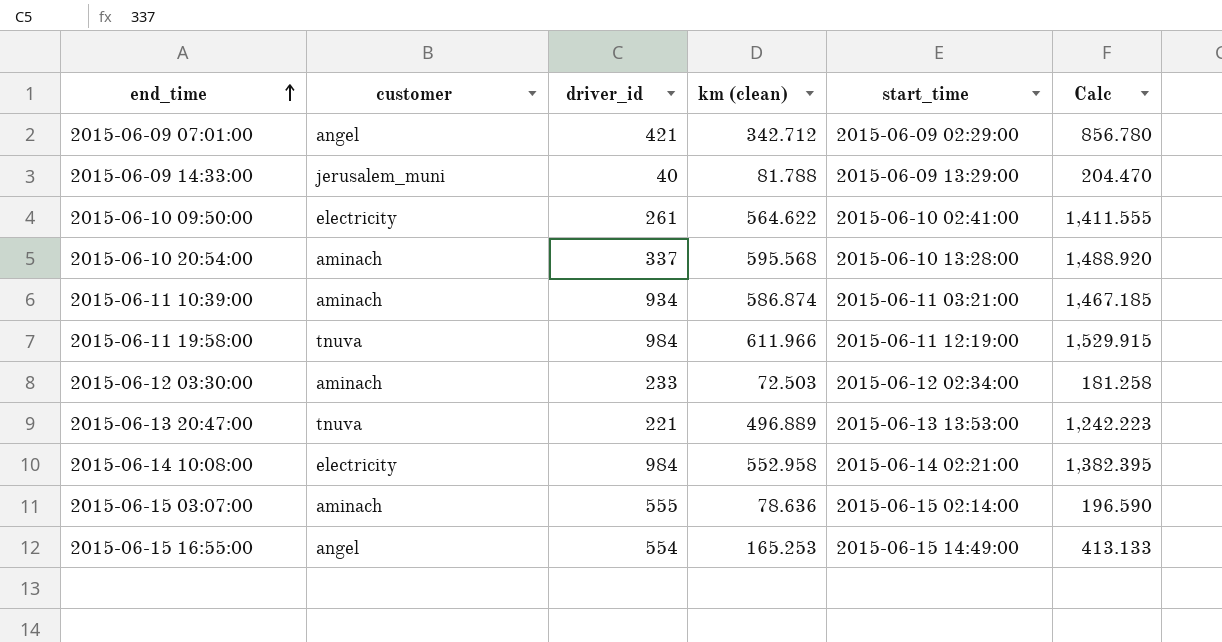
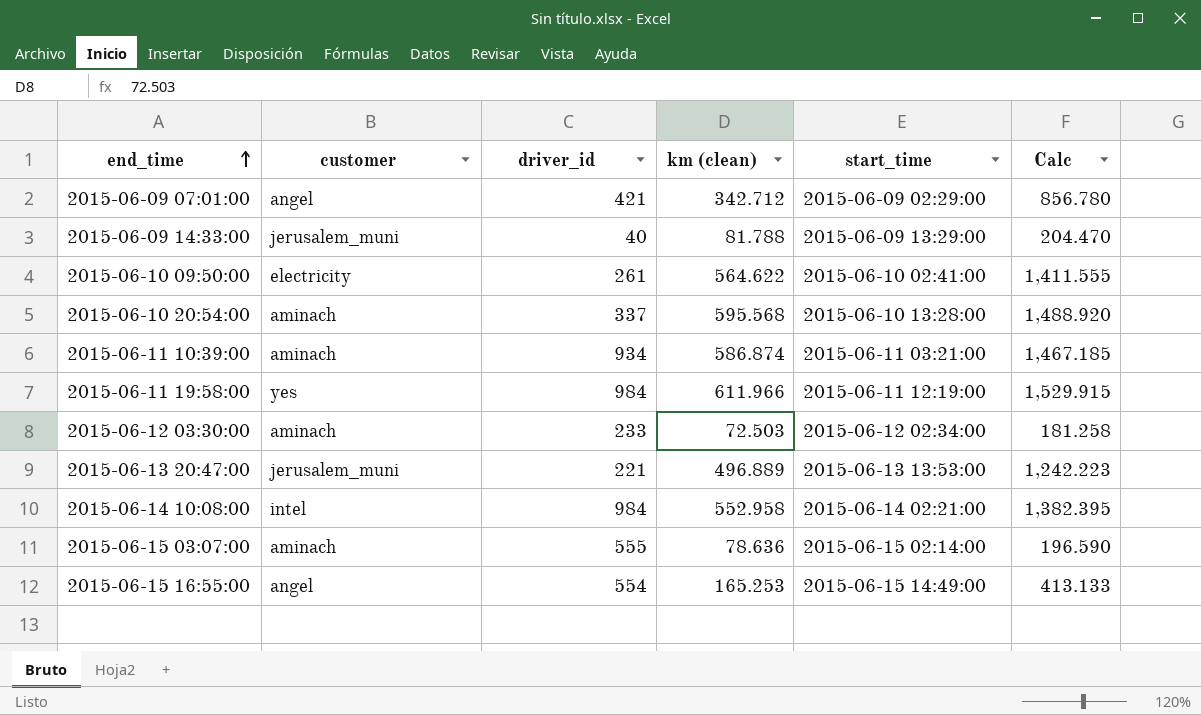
2015-06-11 19:58:00 | customer: tnuva -> yes
2015-06-13 20:47:00 | customer: tnuva -> jerusalem_muni
2015-06-14 10:08:00 | customer: electricity -> intel

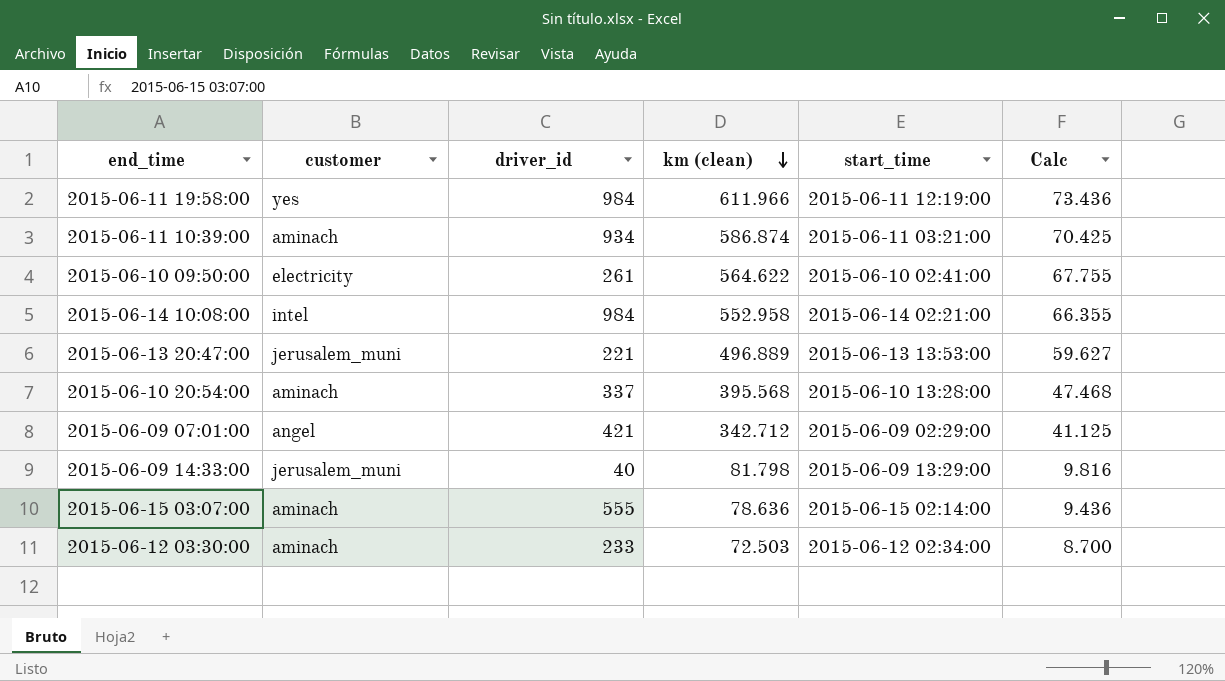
row order: end_time ascending -> km (clean) descending
column Calc | formula: [km (clean)] * 2.5 -> [km (clean)] * 0.12
row 2015-06-15 16:55:00: angel | 554 | 165.253 | 2015-06-15 14:49:00 | 413.133 -> none
2015-06-10 20:54:00 | km (clean): 595.568 -> 395.568
2015-06-09 14:33:00 | km (clean): 81.788 -> 81.798

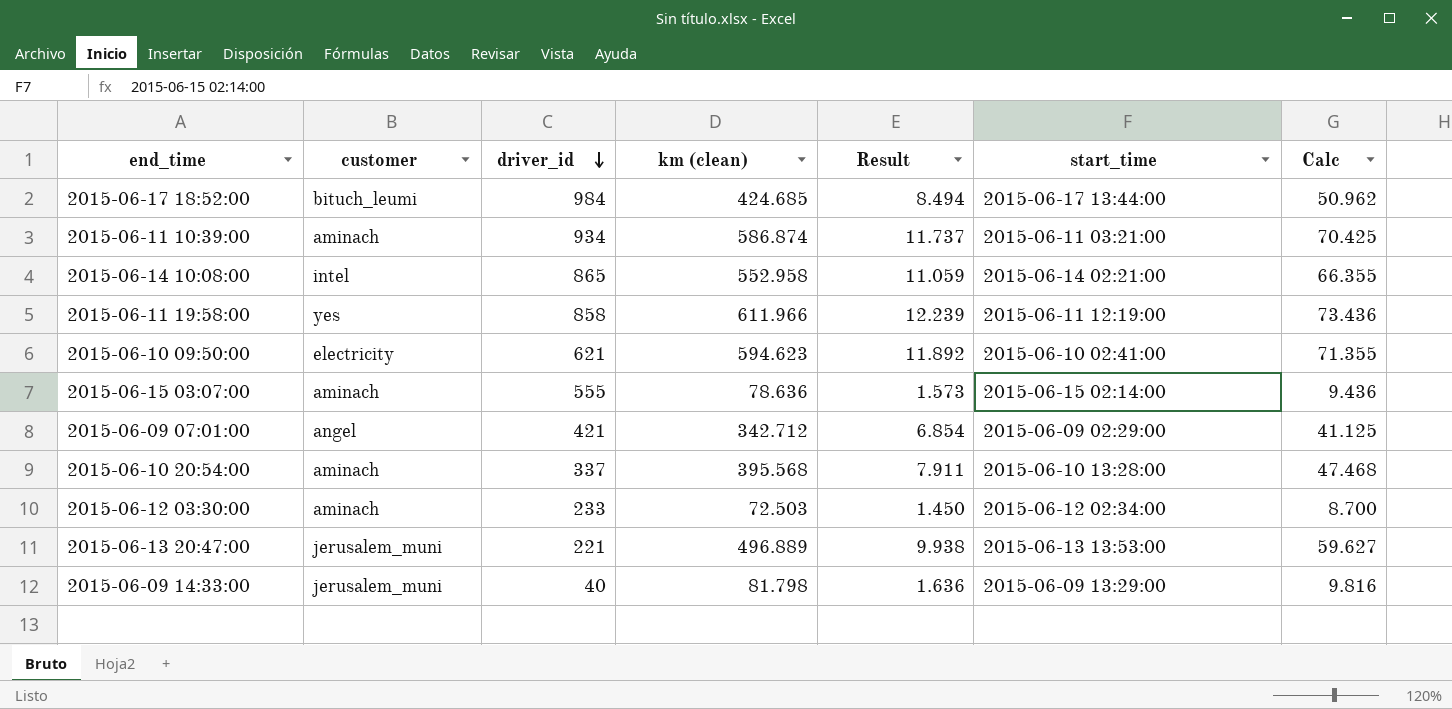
row order: km (clean) descending -> driver_id descending
column Result | formula: none -> [km (clean)] * 0.02
row 2015-06-17 18:52:00: none -> bituch_leumi | 984 | 424.685 | 8.494 | 2015-06-17 13:44:00 | 50.962
2015-06-14 10:08:00 | driver_id: 984 -> 865
2015-06-11 19:58:00 | driver_id: 984 -> 858
2015-06-10 09:50:00 | driver_id: 261 -> 621
2015-06-10 09:50:00 | km (clean): 564.622 -> 594.623
2015-06-10 09:50:00 | Calc: 67.755 -> 71.355

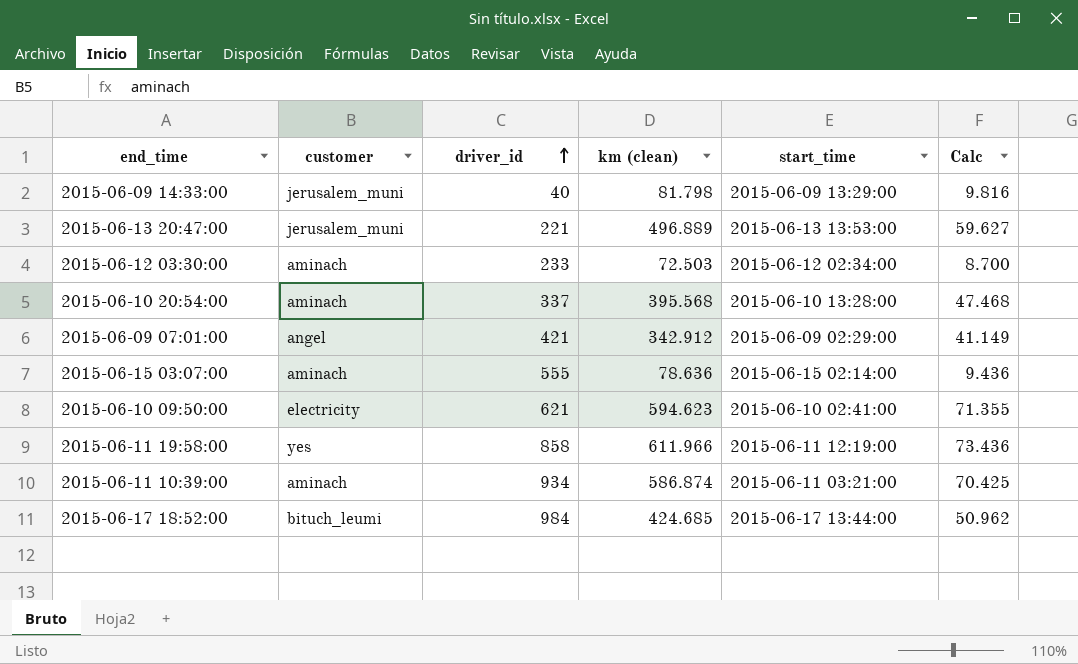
row order: driver_id descending -> driver_id ascending
column Result | formula: [km (clean)] * 0.02 -> none
row 2015-06-14 10:08:00: intel | 865 | 552.958 | 11.059 | 2015-06-14 02:21:00 | 66.355 -> none
2015-06-09 07:01:00 | km (clean): 342.712 -> 342.912
2015-06-09 07:01:00 | Calc: 41.125 -> 41.149

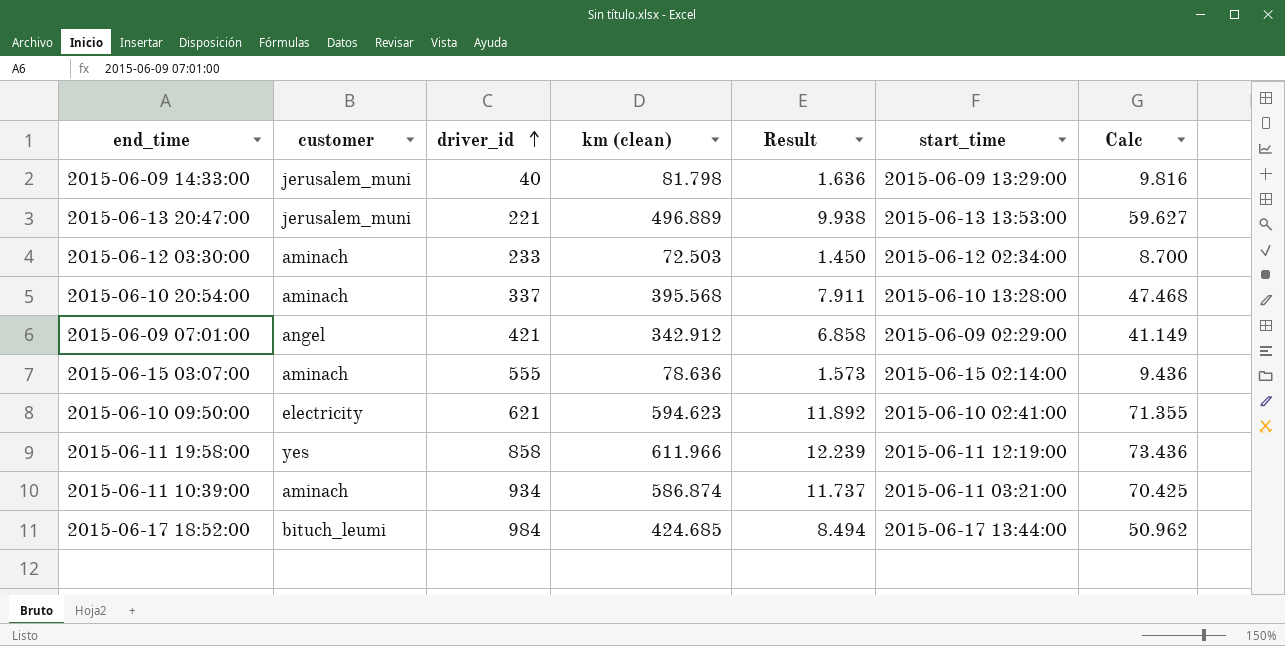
column Result | formula: none -> [km (clean)] * 0.02

